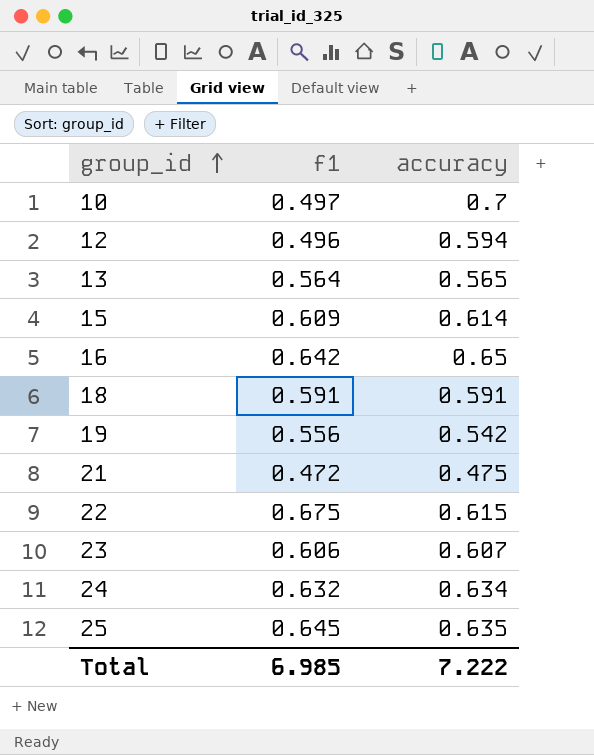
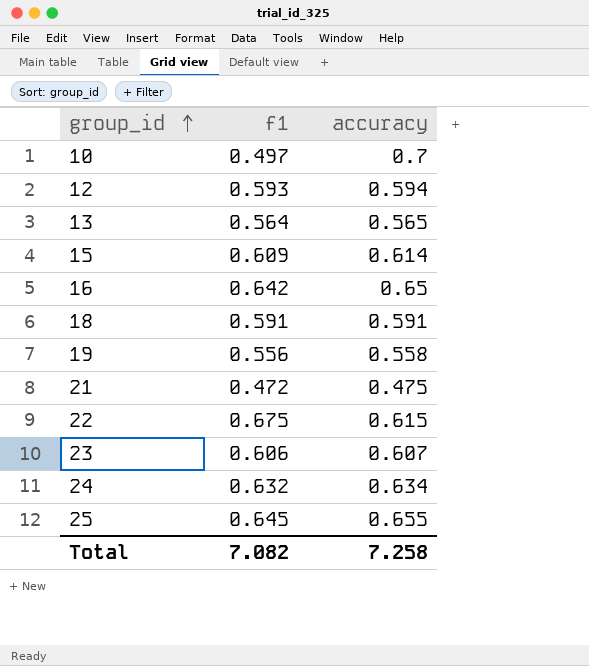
12 | f1: 0.496 -> 0.593
19 | accuracy: 0.542 -> 0.558
25 | accuracy: 0.635 -> 0.655
Total | f1: 6.985 -> 7.082
Total | accuracy: 7.222 -> 7.258

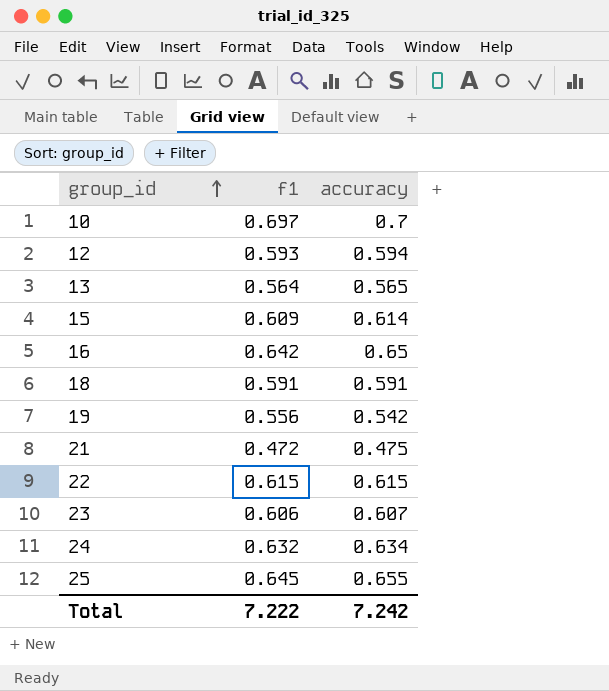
10 | f1: 0.497 -> 0.697
19 | accuracy: 0.558 -> 0.542
22 | f1: 0.675 -> 0.615
Total | f1: 7.082 -> 7.222
Total | accuracy: 7.258 -> 7.242

